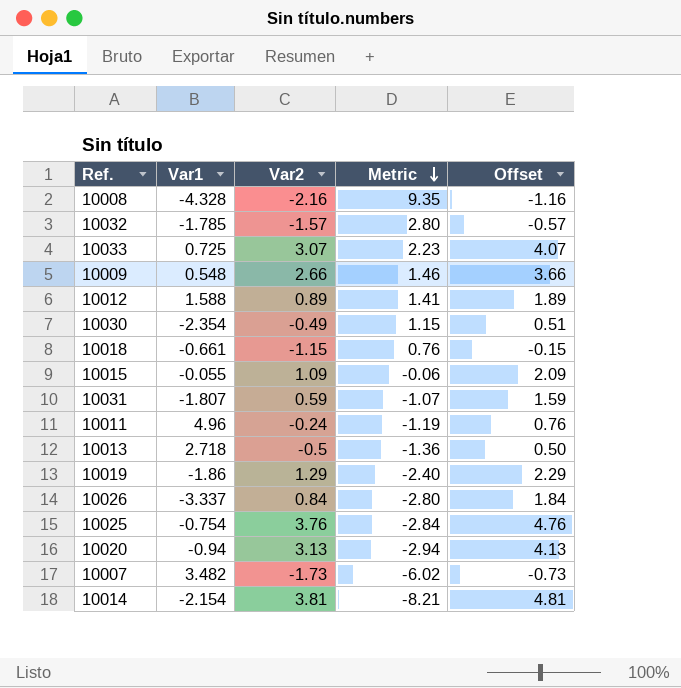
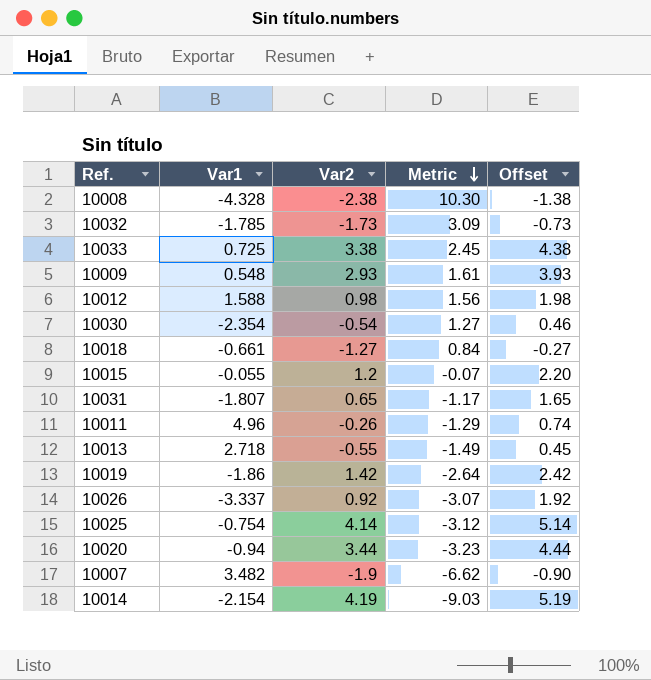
10008 | Var2: -2.16 -> -2.38
10008 | Metric: 9.35 -> 10.30
10008 | Offset: -1.16 -> -1.38
10032 | Var2: -1.57 -> -1.73
10032 | Metric: 2.80 -> 3.09
10032 | Offset: -0.57 -> -0.73
10033 | Var2: 3.07 -> 3.38
10033 | Metric: 2.23 -> 2.45
10033 | Offset: 4.07 -> 4.38
10009 | Var2: 2.66 -> 2.93
10009 | Metric: 1.46 -> 1.61
10009 | Offset: 3.66 -> 3.93
10012 | Var2: 0.89 -> 0.98
10012 | Metric: 1.41 -> 1.56
10012 | Offset: 1.89 -> 1.98
10030 | Var2: -0.49 -> -0.54
10030 | Metric: 1.15 -> 1.27
10030 | Offset: 0.51 -> 0.46
10018 | Var2: -1.15 -> -1.27
10018 | Metric: 0.76 -> 0.84
10018 | Offset: -0.15 -> -0.27
10015 | Var2: 1.09 -> 1.2
10015 | Metric: -0.06 -> -0.07
10015 | Offset: 2.09 -> 2.20
10031 | Var2: 0.59 -> 0.65
10031 | Metric: -1.07 -> -1.17
10031 | Offset: 1.59 -> 1.65
10011 | Var2: -0.24 -> -0.26
10011 | Metric: -1.19 -> -1.29
10011 | Offset: 0.76 -> 0.74
10013 | Var2: -0.5 -> -0.55
10013 | Metric: -1.36 -> -1.49
10013 | Offset: 0.50 -> 0.45
10019 | Var2: 1.29 -> 1.42
10019 | Metric: -2.40 -> -2.64
10019 | Offset: 2.29 -> 2.42
10026 | Var2: 0.84 -> 0.92
10026 | Metric: -2.80 -> -3.07
10026 | Offset: 1.84 -> 1.92
10025 | Var2: 3.76 -> 4.14
10025 | Metric: -2.84 -> -3.12
10025 | Offset: 4.76 -> 5.14
10020 | Var2: 3.13 -> 3.44
10020 | Metric: -2.94 -> -3.23
10020 | Offset: 4.13 -> 4.44
10007 | Var2: -1.73 -> -1.9
10007 | Metric: -6.02 -> -6.62
10007 | Offset: -0.73 -> -0.90
10014 | Var2: 3.81 -> 4.19
10014 | Metric: -8.21 -> -9.03
10014 | Offset: 4.81 -> 5.19

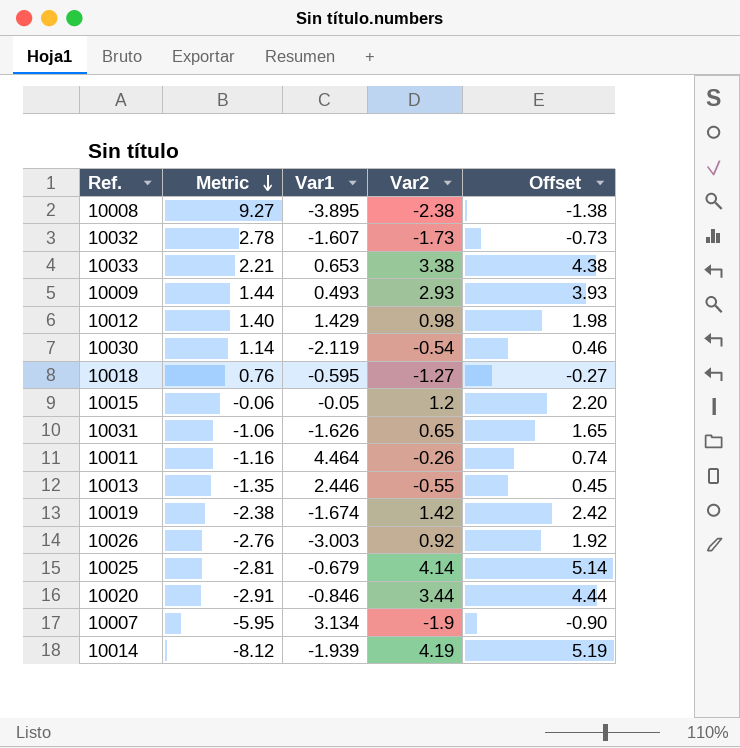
column Metric | position: 4 -> 2
10008 | Metric: 10.30 -> 9.27
10008 | Var1: -4.328 -> -3.895
10032 | Metric: 3.09 -> 2.78
10032 | Var1: -1.785 -> -1.607
10033 | Metric: 2.45 -> 2.21
10033 | Var1: 0.725 -> 0.653
10009 | Metric: 1.61 -> 1.44
10009 | Var1: 0.548 -> 0.493
10012 | Metric: 1.56 -> 1.40
10012 | Var1: 1.588 -> 1.429
10030 | Metric: 1.27 -> 1.14
10030 | Var1: -2.354 -> -2.119
10018 | Metric: 0.84 -> 0.76
10018 | Var1: -0.661 -> -0.595
10015 | Metric: -0.07 -> -0.06
10015 | Var1: -0.055 -> -0.05
10031 | Metric: -1.17 -> -1.06
10031 | Var1: -1.807 -> -1.626
10011 | Metric: -1.29 -> -1.16
10011 | Var1: 4.96 -> 4.464
10013 | Metric: -1.49 -> -1.35
10013 | Var1: 2.718 -> 2.446
10019 | Metric: -2.64 -> -2.38
10019 | Var1: -1.86 -> -1.674
10026 | Metric: -3.07 -> -2.76
10026 | Var1: -3.337 -> -3.003
10025 | Metric: -3.12 -> -2.81
10025 | Var1: -0.754 -> -0.679
10020 | Metric: -3.23 -> -2.91
10020 | Var1: -0.94 -> -0.846
10007 | Metric: -6.62 -> -5.95
10007 | Var1: 3.482 -> 3.134
10014 | Metric: -9.03 -> -8.12
10014 | Var1: -2.154 -> -1.939

